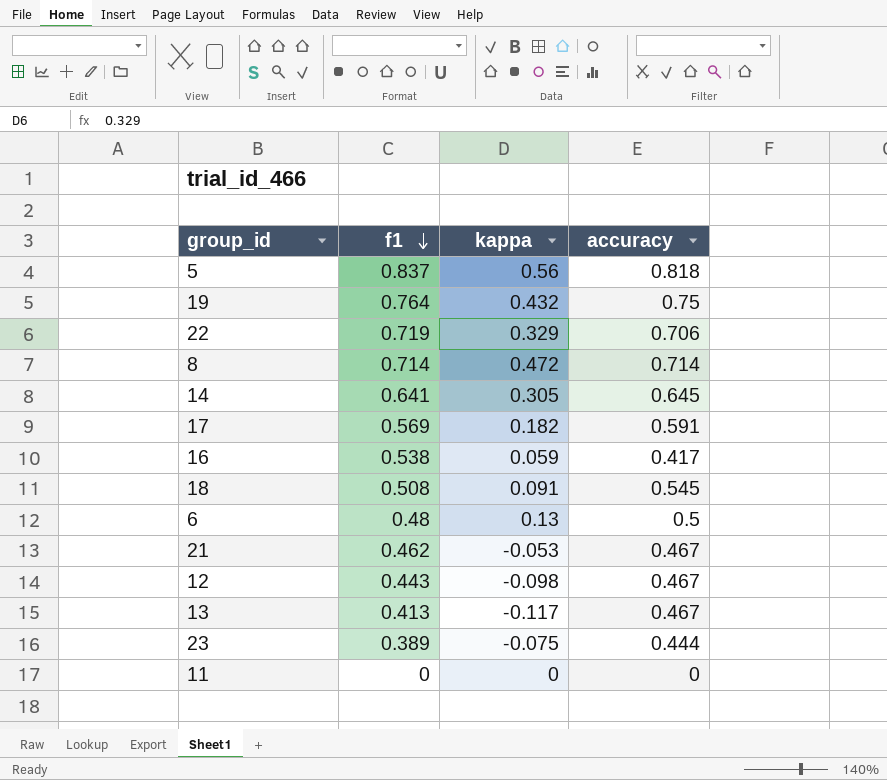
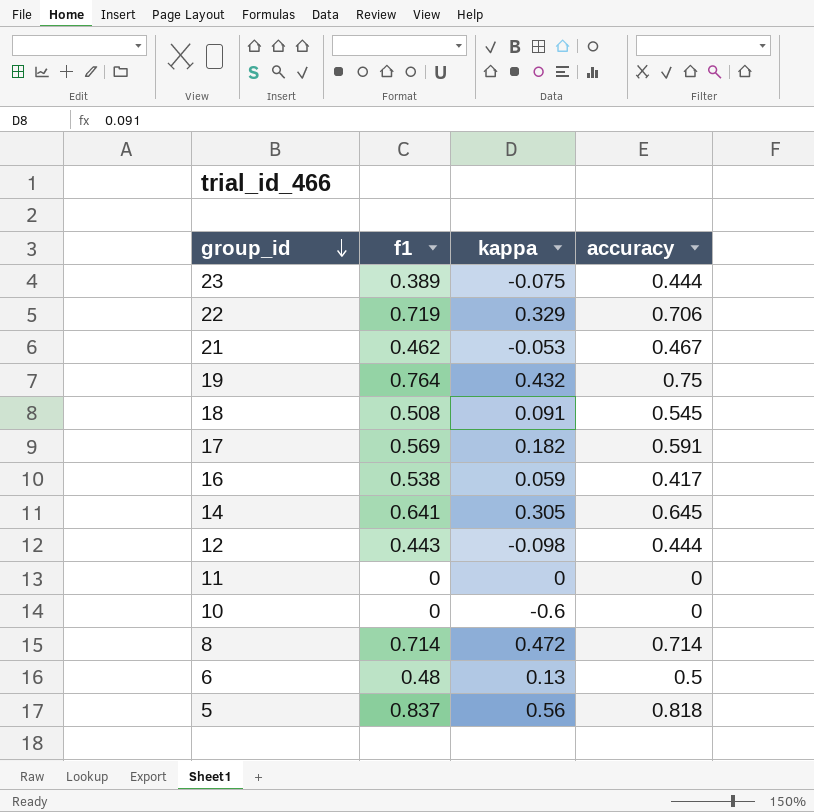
row order: f1 descending -> group_id descending
row 13: 0.413 | -0.117 | 0.467 -> none
12 | accuracy: 0.467 -> 0.444
row 10: none -> 0 | -0.6 | 0

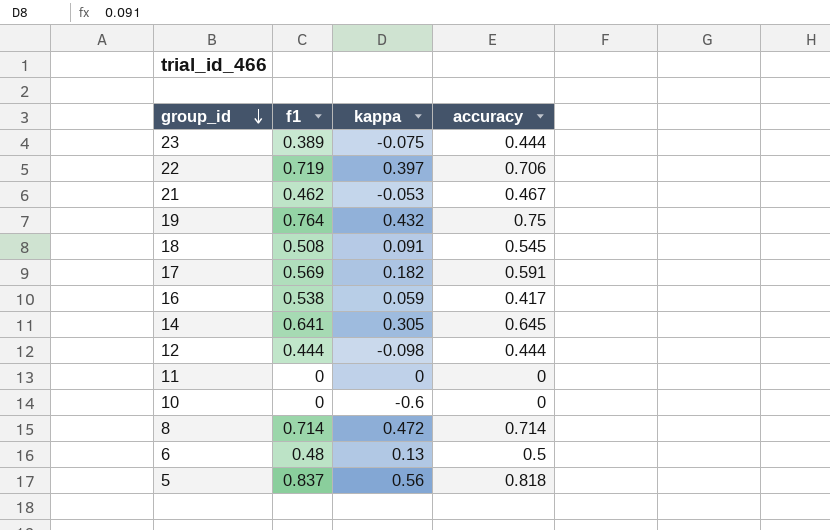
22 | kappa: 0.329 -> 0.397
12 | f1: 0.443 -> 0.444

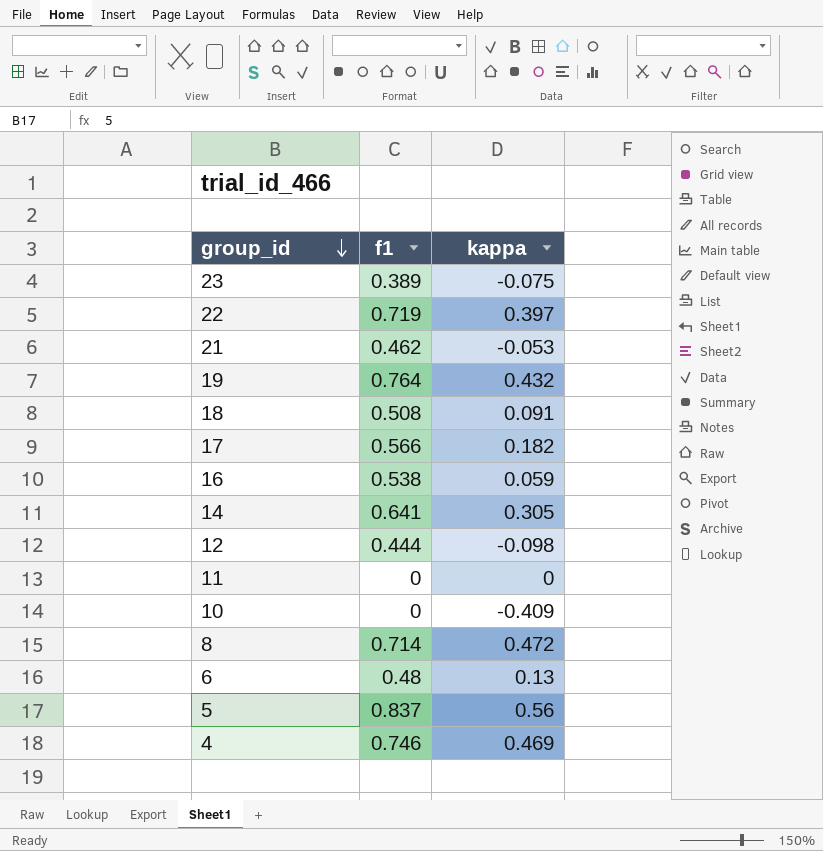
column accuracy | position: 4 -> none
17 | f1: 0.569 -> 0.566
10 | kappa: -0.6 -> -0.409
row 4: none -> 0.746 | 0.469

